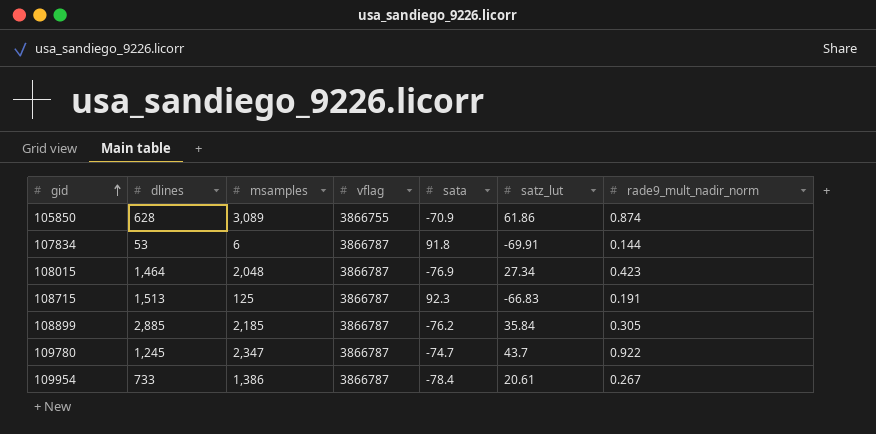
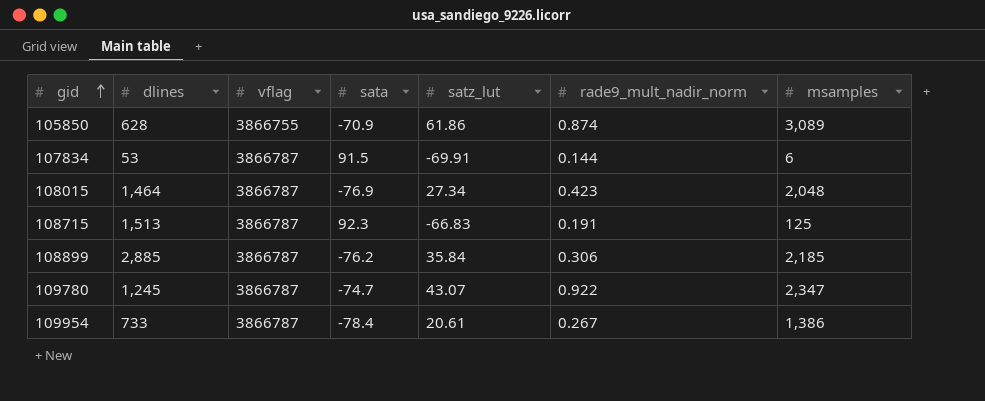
column msamples | position: 3 -> 7
107834 | sata: 91.8 -> 91.5
108899 | rade9_mult_nadir_norm: 0.305 -> 0.306
109780 | satz_lut: 43.7 -> 43.07

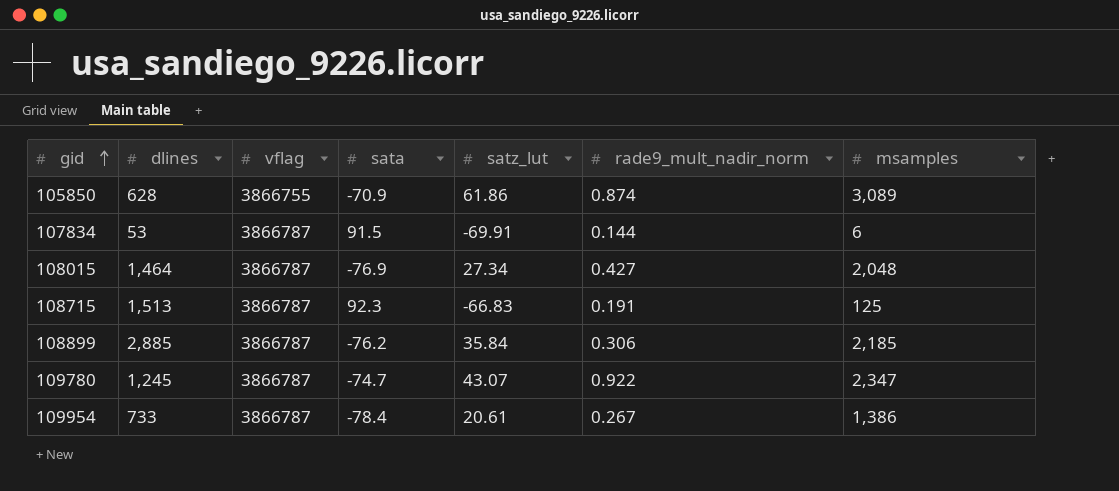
108015 | rade9_mult_nadir_norm: 0.423 -> 0.427

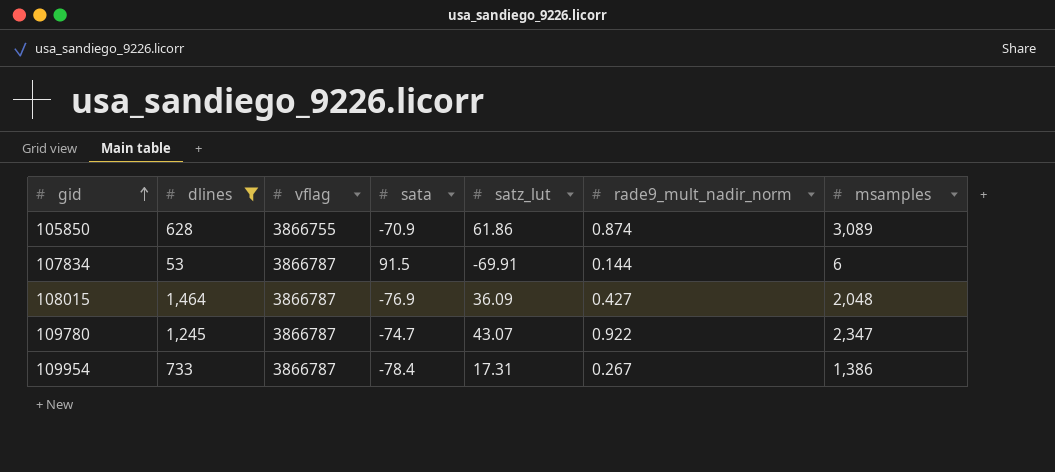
filter: none -> dlines <= 1,464
108015 | satz_lut: 27.34 -> 36.09
109954 | satz_lut: 20.61 -> 17.31

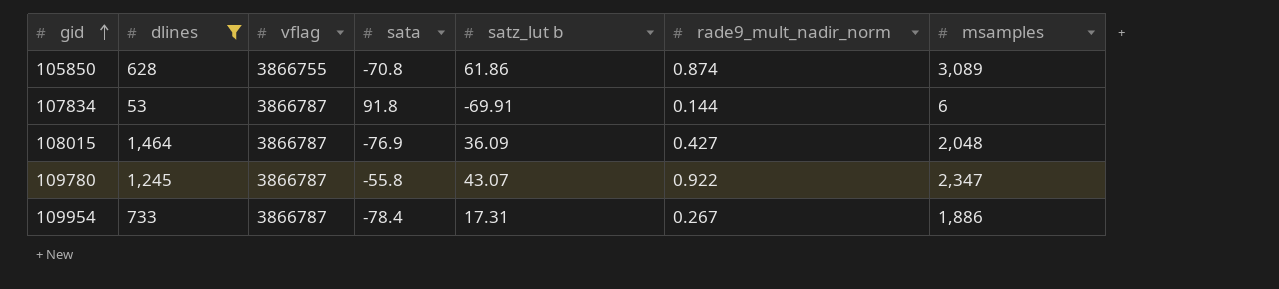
column name: satz_lut -> satz_lut b
105850 | sata: -70.9 -> -70.8
107834 | sata: 91.5 -> 91.8
109780 | sata: -74.7 -> -55.8
109954 | msamples: 1,386 -> 1,886

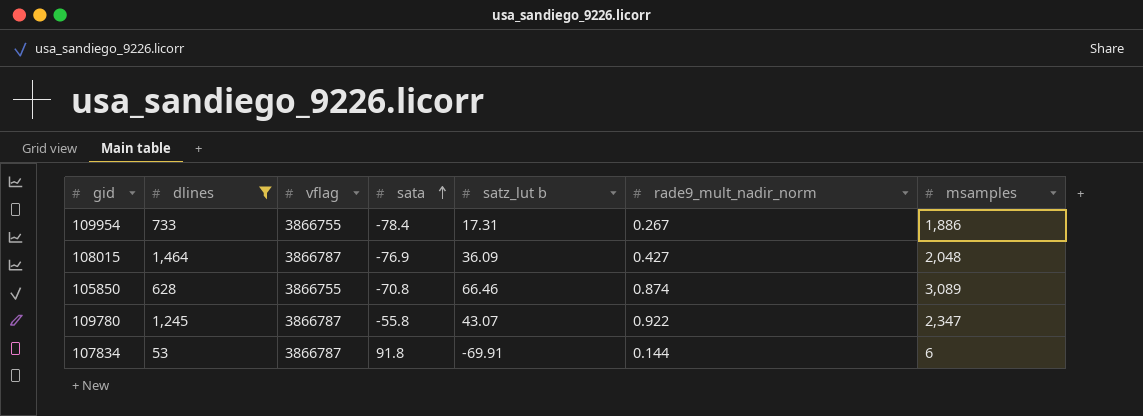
row order: gid ascending -> sata ascending
109954 | vflag: 3866787 -> 3866755
105850 | satz_lut b: 61.86 -> 66.46

